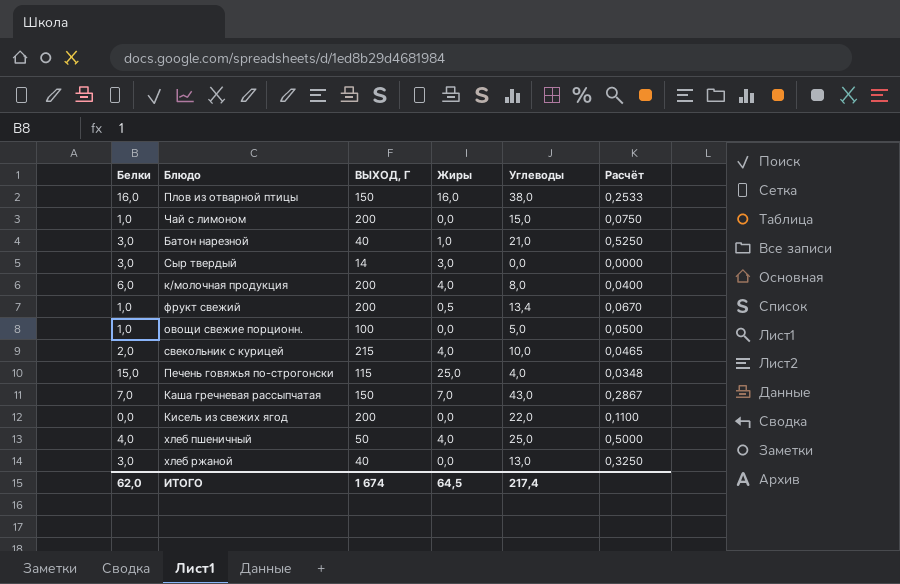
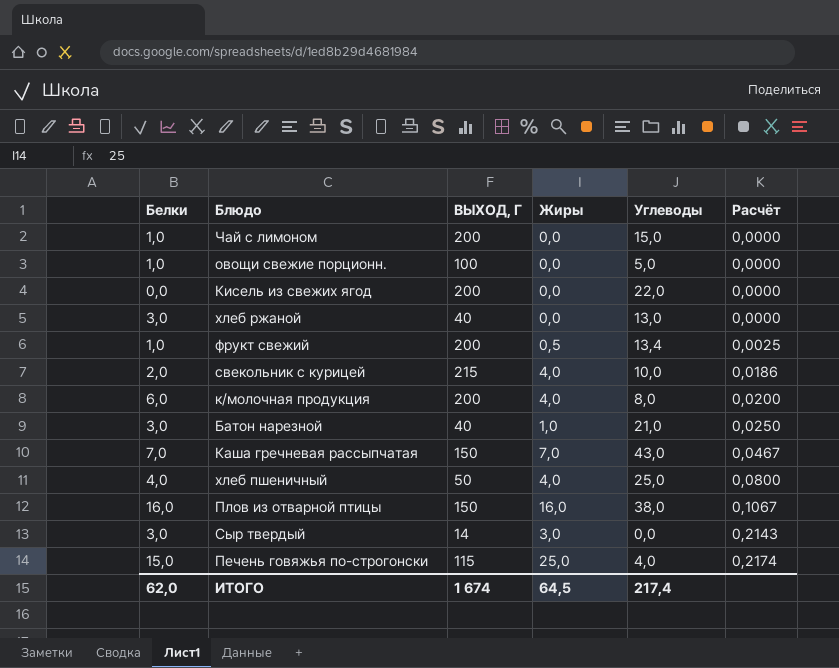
row order: none -> Расчёт ascending
column Расчёт | formula: [Углеводы] / [ВЫХОД, Г] -> [Жиры] / [ВЫХОД, Г]

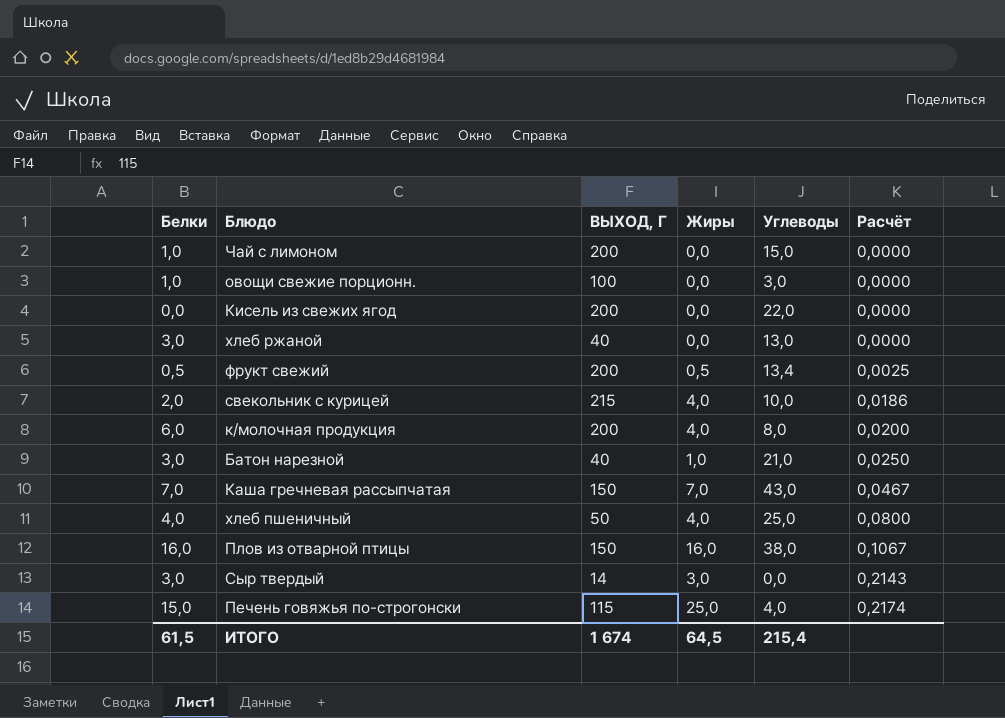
овощи свежие порционн. | Углеводы: 5,0 -> 3,0
фрукт свежий | Белки: 1,0 -> 0,5
ИТОГО | Белки: 62,0 -> 61,5
ИТОГО | Углеводы: 217,4 -> 215,4

